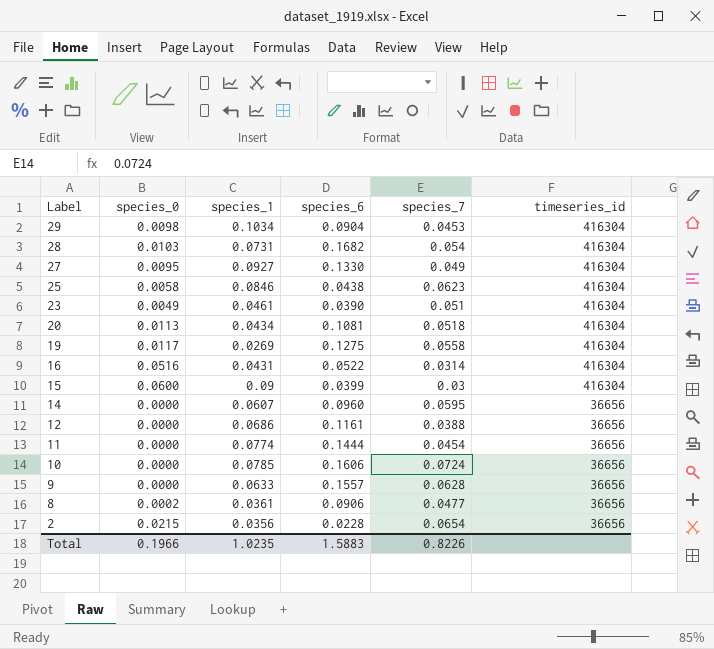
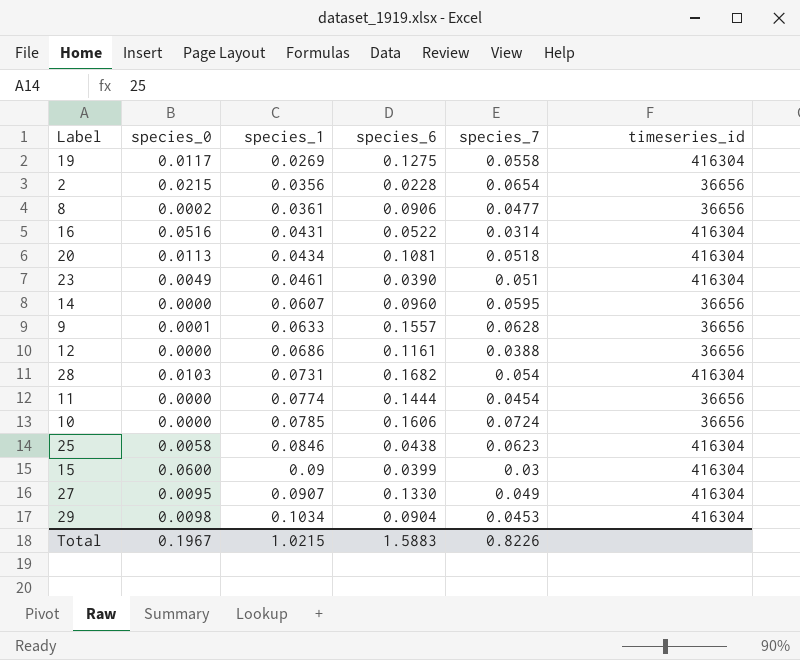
row order: Label descending -> species_1 ascending
9 | species_0: 0.0000 -> 0.0001
27 | species_1: 0.0927 -> 0.0907
Total | species_0: 0.1966 -> 0.1967
Total | species_1: 1.0235 -> 1.0215

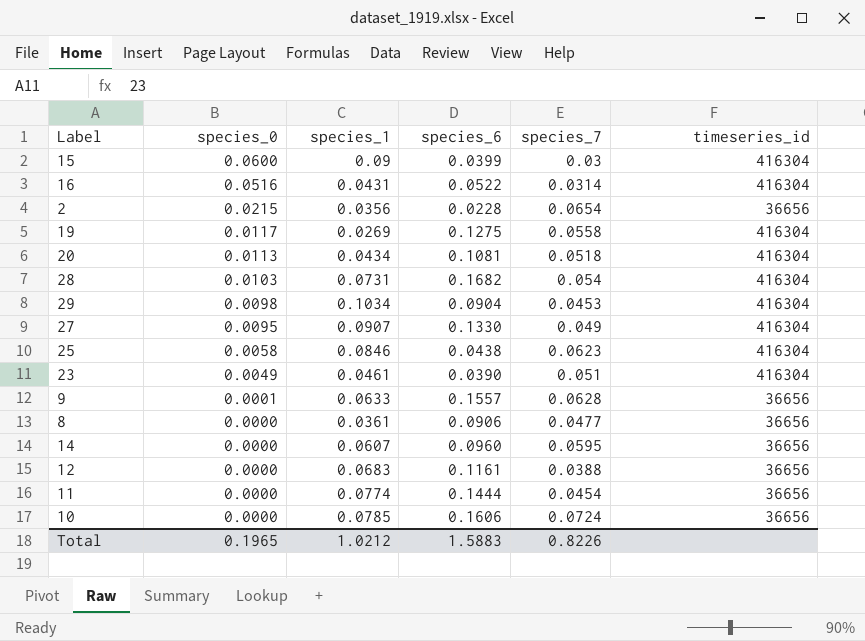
row order: species_1 ascending -> species_0 descending
8 | species_0: 0.0002 -> 0.0000
12 | species_1: 0.0686 -> 0.0683
Total | species_0: 0.1967 -> 0.1965
Total | species_1: 1.0215 -> 1.0212

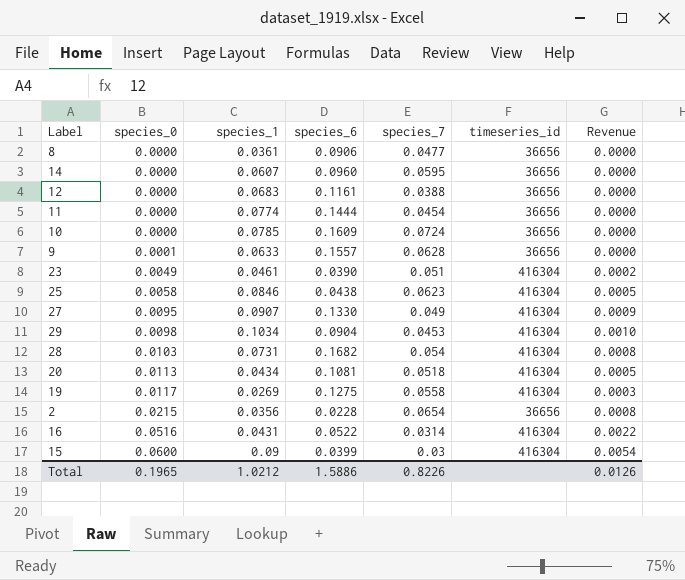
row order: species_0 descending -> species_0 ascending
column Revenue | formula: none -> [species_0] * [species_1]
10 | species_6: 0.1606 -> 0.1609
Total | species_6: 1.5883 -> 1.5886

